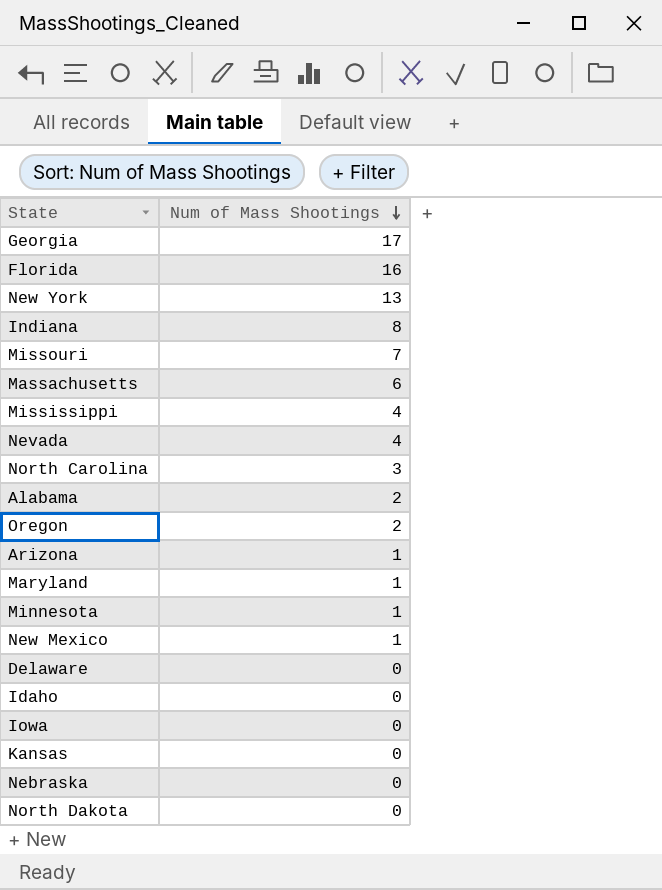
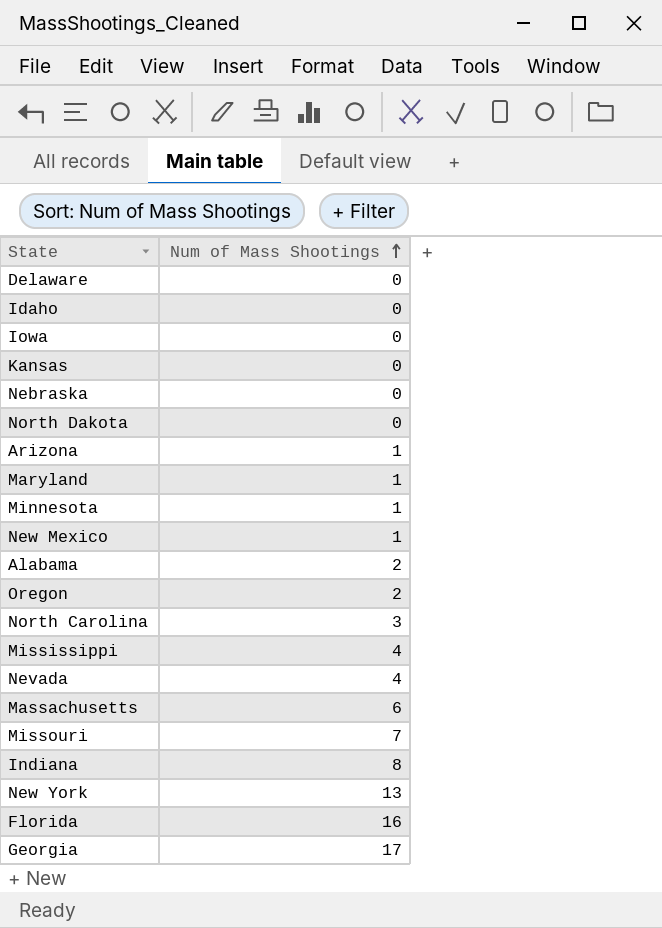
row order: Num of Mass Shootings descending -> Num of Mass Shootings ascending

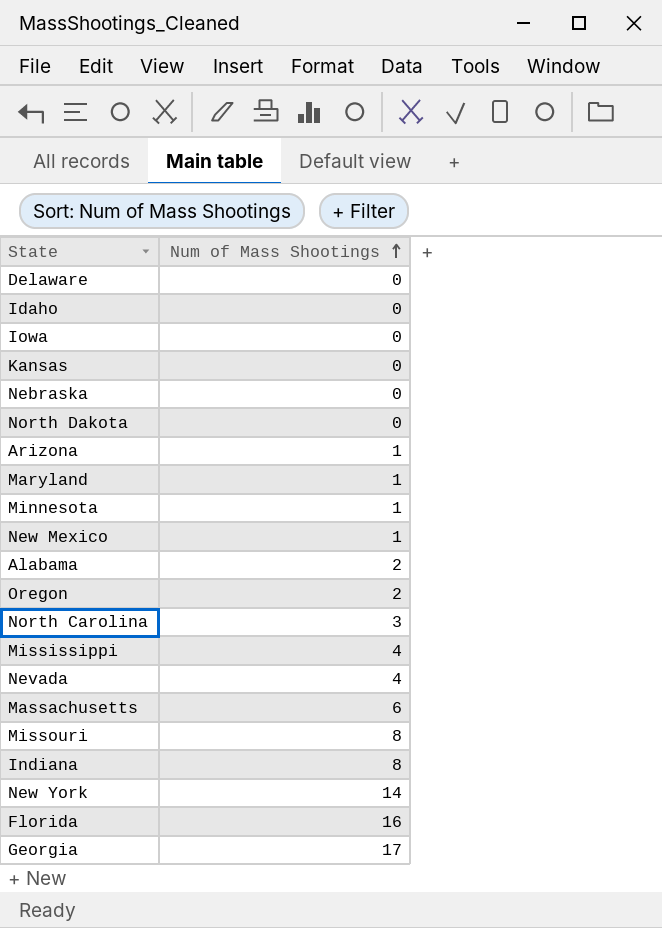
Missouri | Num of Mass Shootings: 7 -> 8
New York | Num of Mass Shootings: 13 -> 14

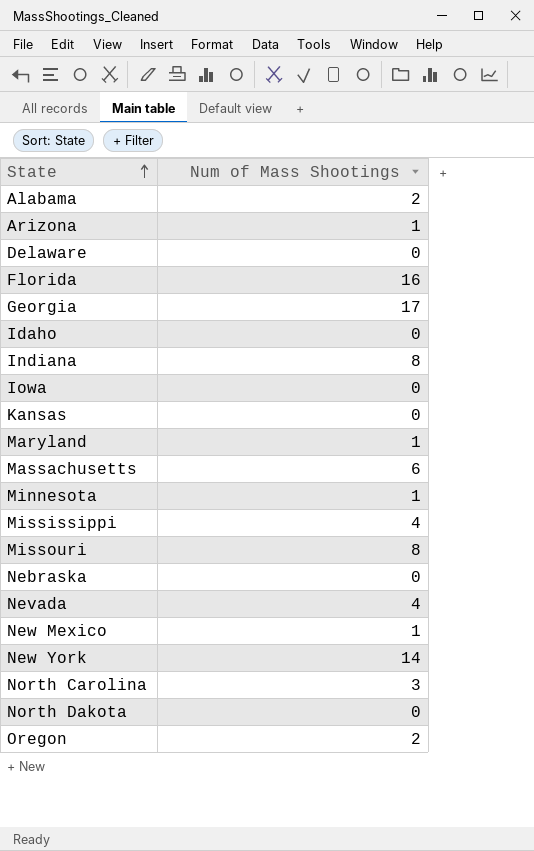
row order: Num of Mass Shootings ascending -> State ascending

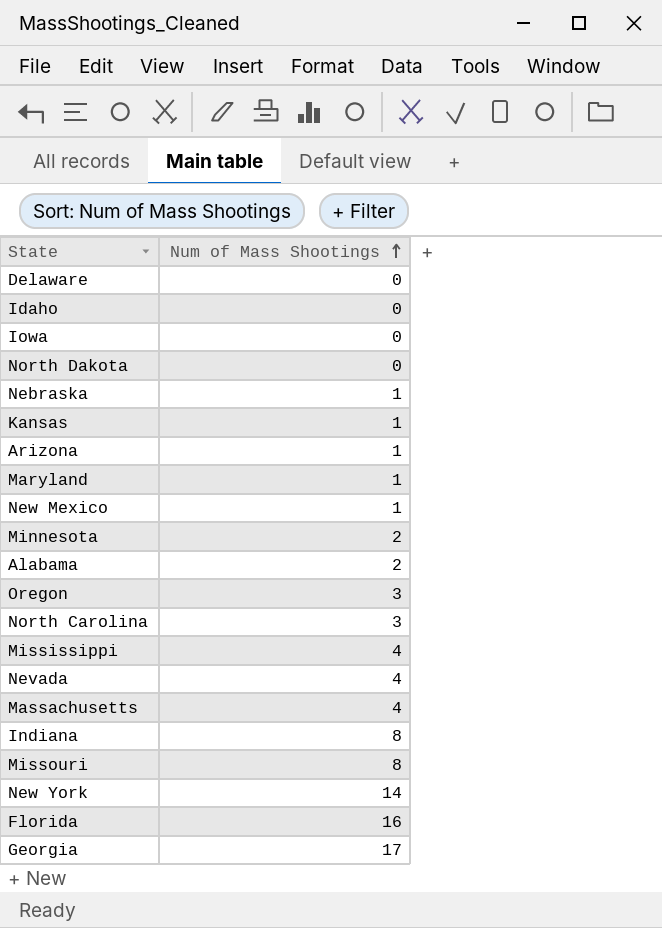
row order: State ascending -> Num of Mass Shootings ascending
Nebraska | Num of Mass Shootings: 0 -> 1
Kansas | Num of Mass Shootings: 0 -> 1
Minnesota | Num of Mass Shootings: 1 -> 2
Oregon | Num of Mass Shootings: 2 -> 3
Massachusetts | Num of Mass Shootings: 6 -> 4

